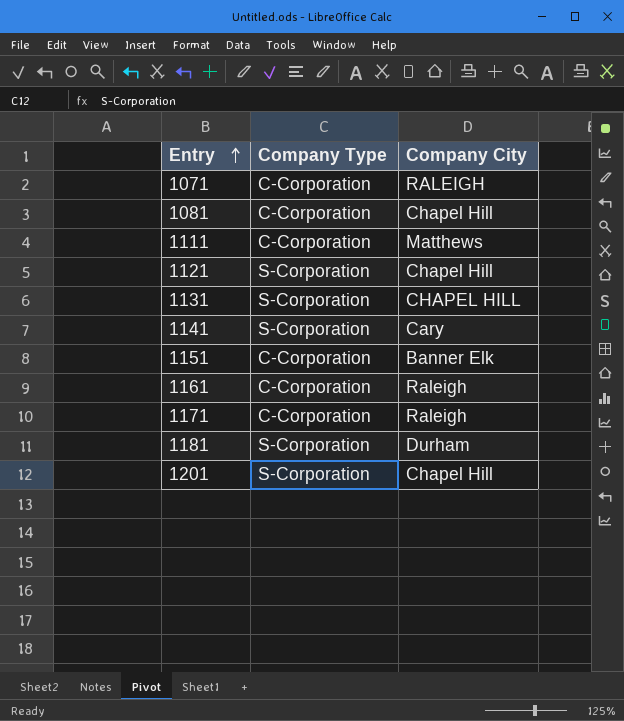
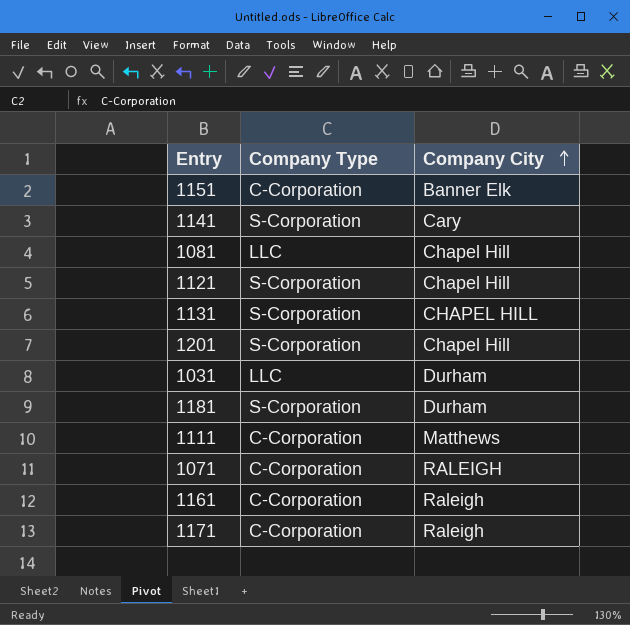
row order: Entry ascending -> Company City ascending
1081 | Company Type: C-Corporation -> LLC
row 1031: none -> LLC | Durham

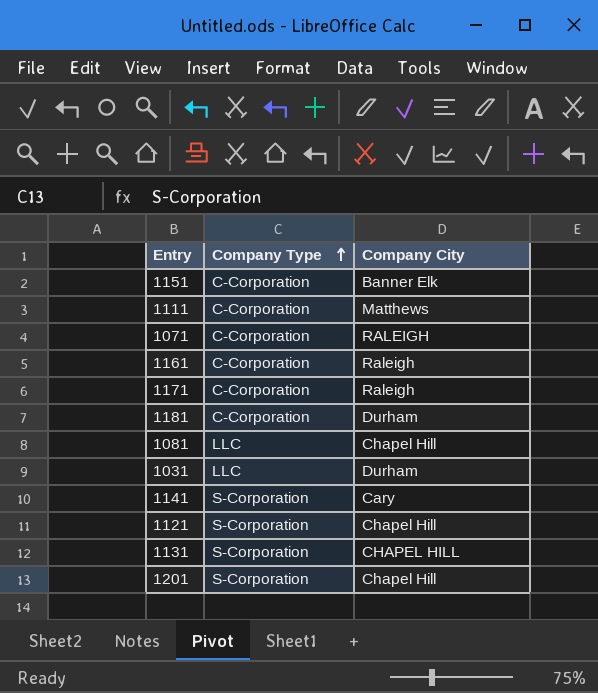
row order: Company City ascending -> Company Type ascending
1181 | Company Type: S-Corporation -> C-Corporation

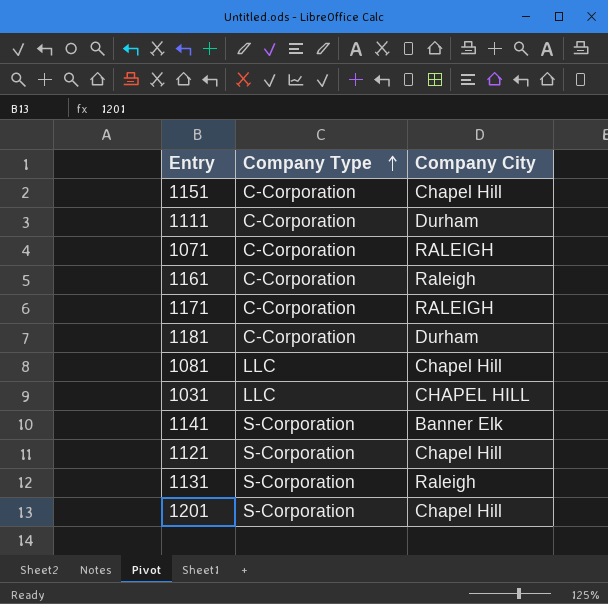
1151 | Company City: Banner Elk -> Chapel Hill
1111 | Company City: Matthews -> Durham
1171 | Company City: Raleigh -> RALEIGH
1031 | Company City: Durham -> CHAPEL HILL
1141 | Company City: Cary -> Banner Elk
1131 | Company City: CHAPEL HILL -> Raleigh

